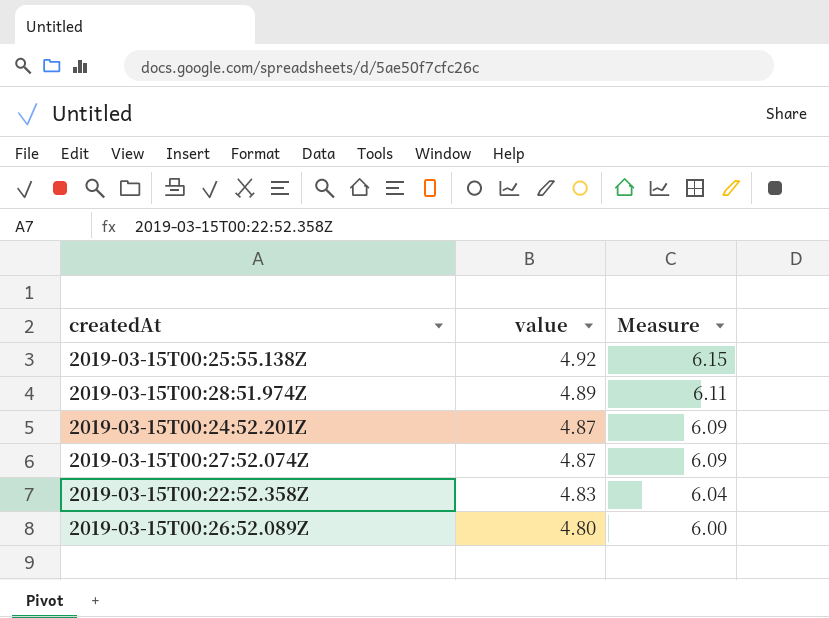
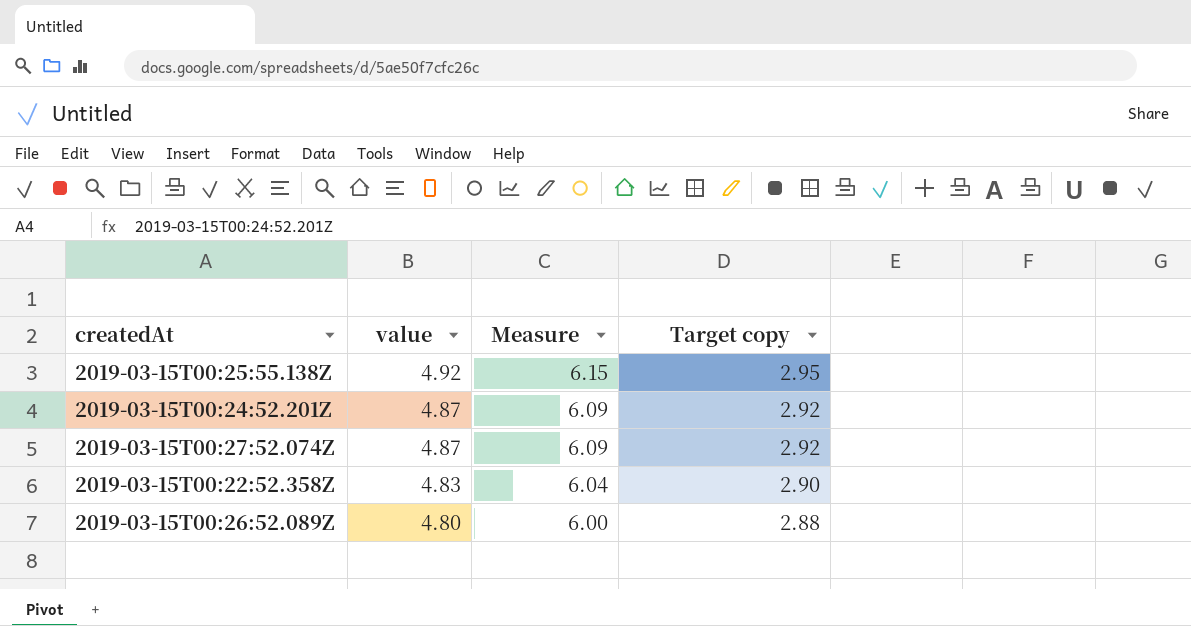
column Target copy | formula: none -> [value] * 0.6
row 2019-03-15T00:28:51.974Z: 4.89 | 6.11 -> none

